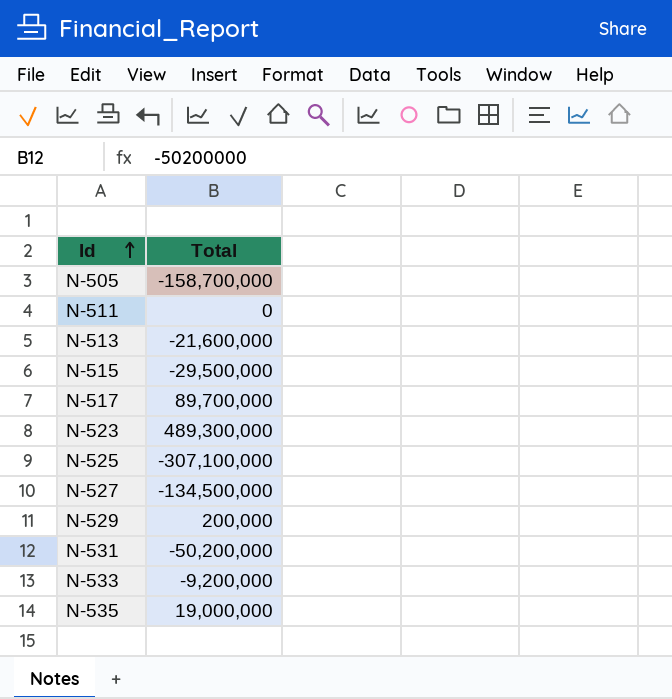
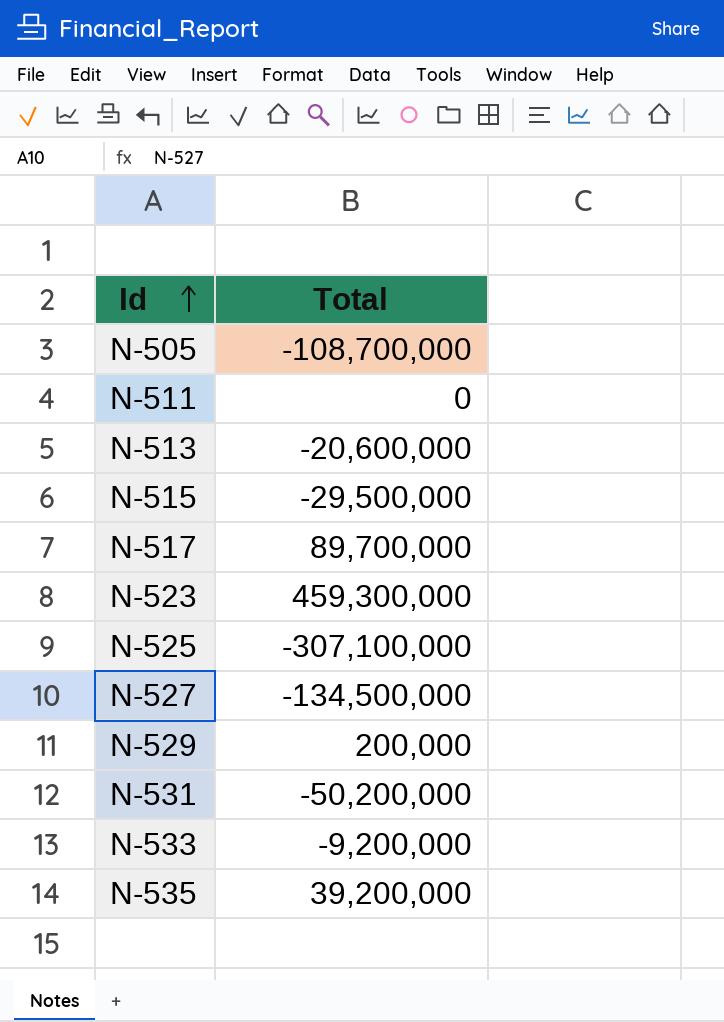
N-505 | Total: -158,700,000 -> -108,700,000
N-513 | Total: -21,600,000 -> -20,600,000
N-523 | Total: 489,300,000 -> 459,300,000
N-535 | Total: 19,000,000 -> 39,200,000

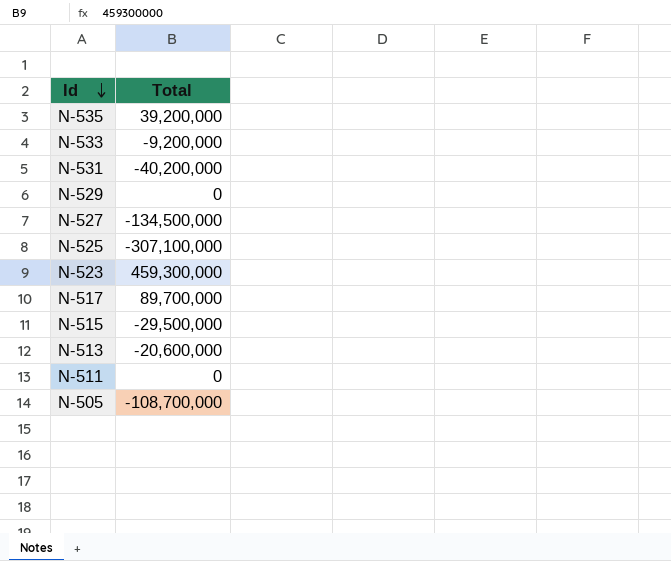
row order: Id ascending -> Id descending
N-531 | Total: -50,200,000 -> -40,200,000
N-529 | Total: 200,000 -> 0

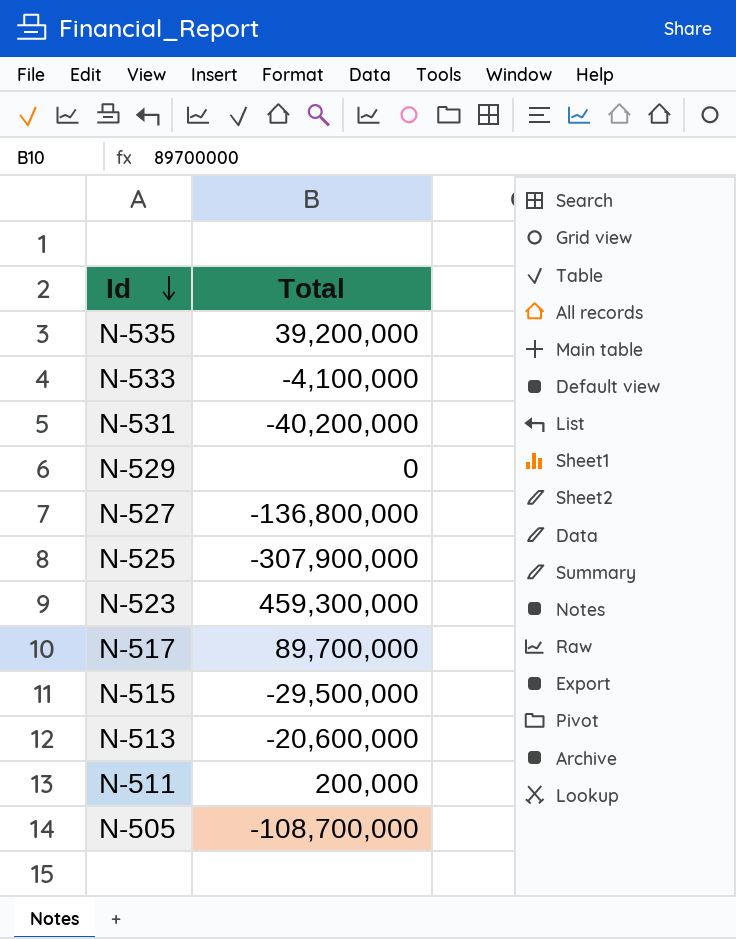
N-533 | Total: -9,200,000 -> -4,100,000
N-527 | Total: -134,500,000 -> -136,800,000
N-525 | Total: -307,100,000 -> -307,900,000
N-511 | Total: 0 -> 200,000

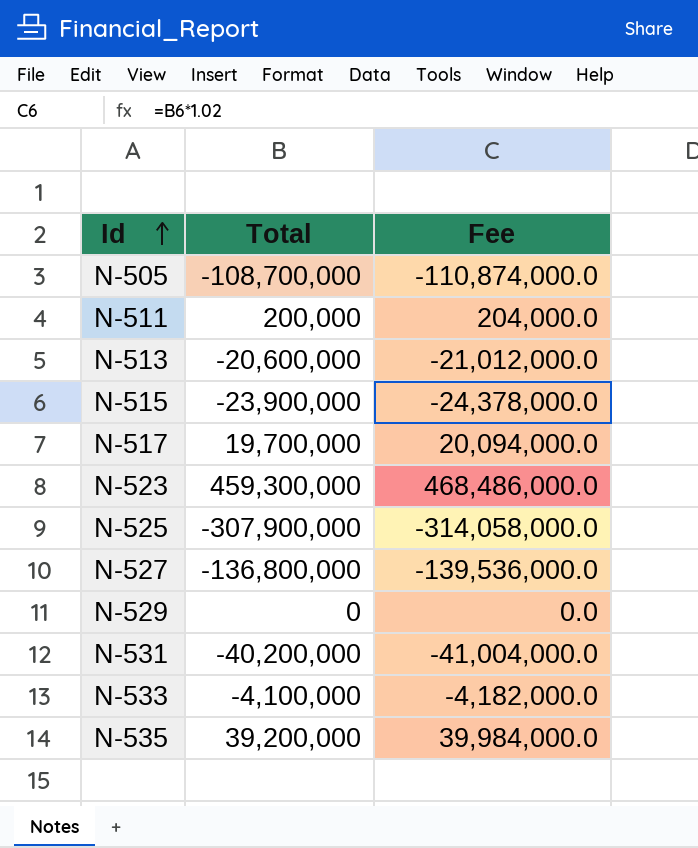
row order: Id descending -> Id ascending
column Fee | formula: none -> [Total] * 1.02
N-515 | Total: -29,500,000 -> -23,900,000
N-517 | Total: 89,700,000 -> 19,700,000

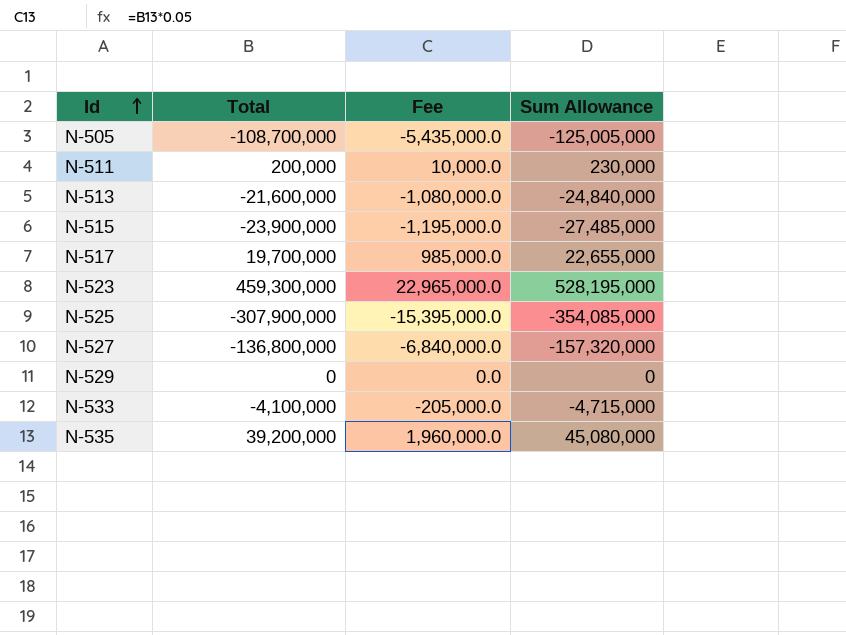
column Fee | formula: [Total] * 1.02 -> [Total] * 0.05
column Sum Allowance | formula: none -> [Total] * 1.15
row N-531: -40,200,000 | -41,004,000.0 -> none
N-513 | Total: -20,600,000 -> -21,600,000

